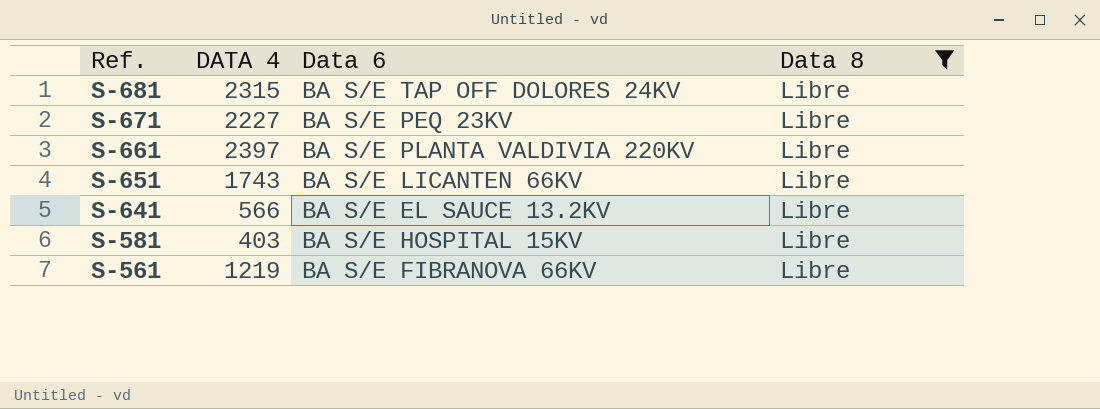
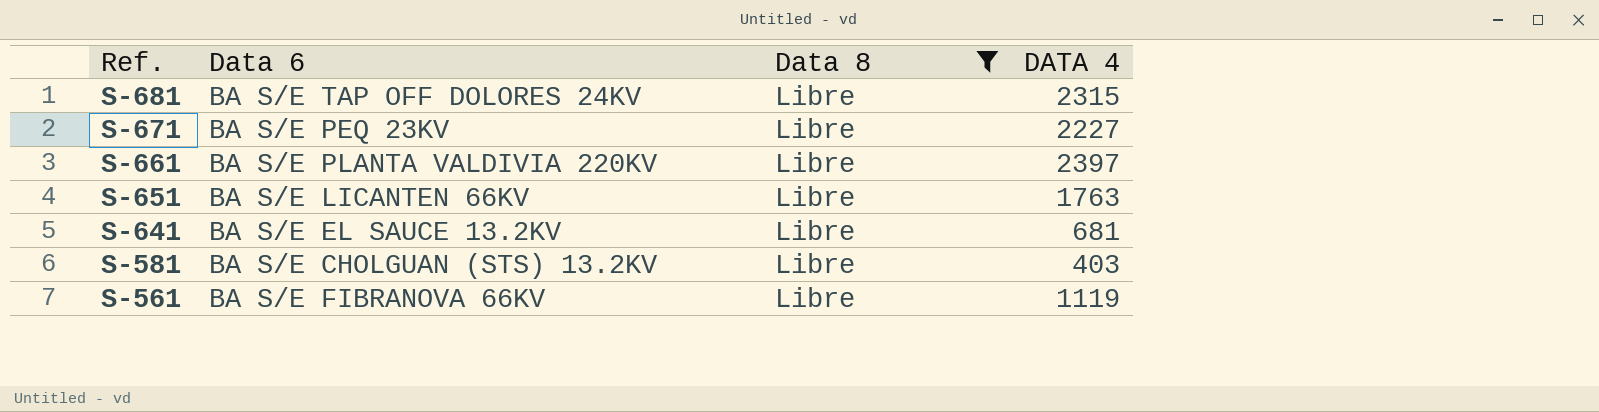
column DATA 4 | position: 2 -> 4
S-651 | DATA 4: 1743 -> 1763
S-641 | DATA 4: 566 -> 681
S-581 | Data 6: BA S/E HOSPITAL 15KV -> BA S/E CHOLGUAN (STS) 13.2KV
S-561 | DATA 4: 1219 -> 1119

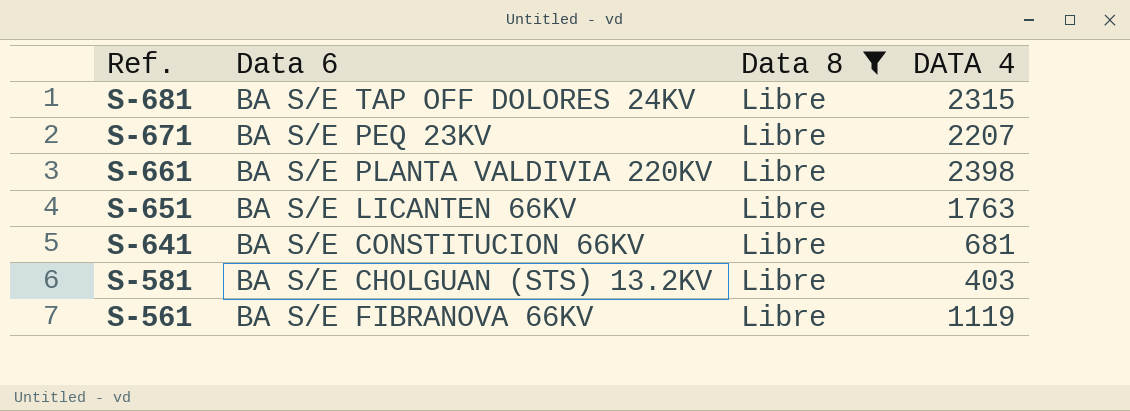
S-671 | DATA 4: 2227 -> 2207
S-661 | DATA 4: 2397 -> 2398
S-641 | Data 6: BA S/E EL SAUCE 13.2KV -> BA S/E CONSTITUCION 66KV

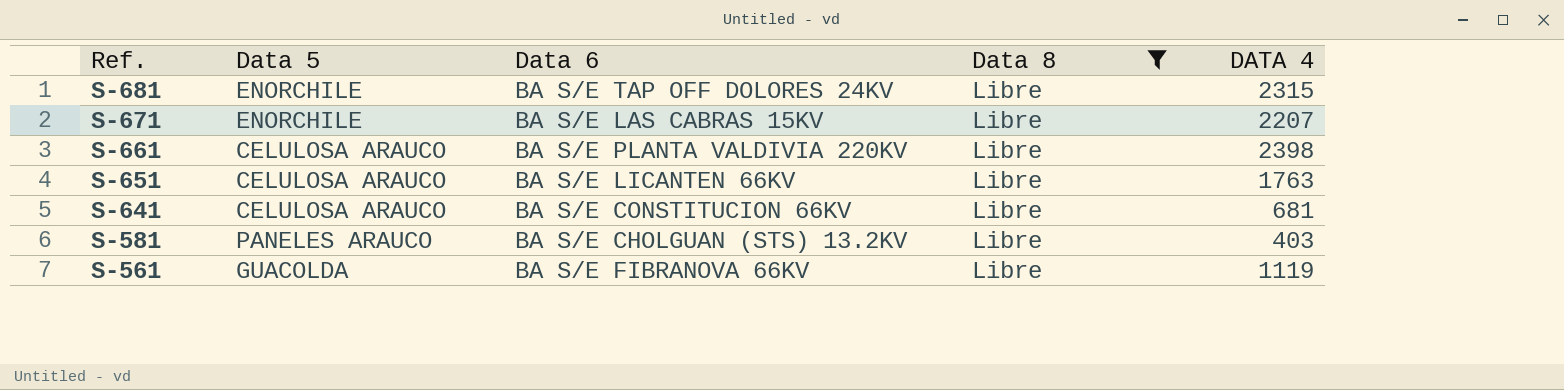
column Data 5 | position: none -> 2
S-671 | Data 6: BA S/E PEQ 23KV -> BA S/E LAS CABRAS 15KV

